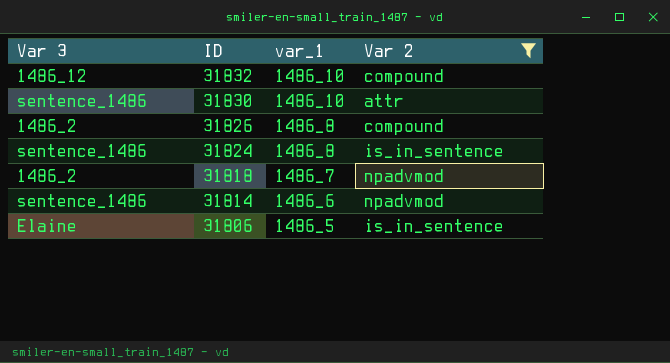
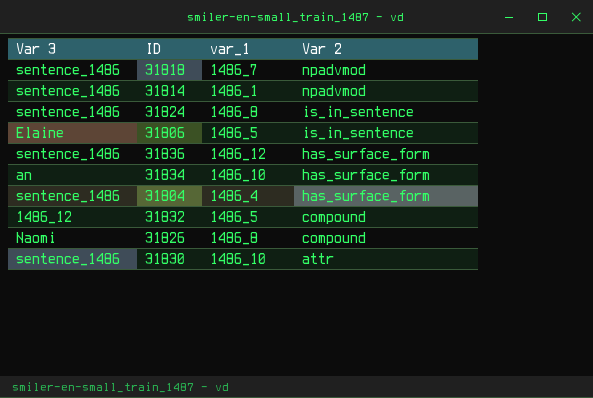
filter: Var 2 != has_surface_form -> none
row order: ID descending -> Var 2 descending
31818 | Var 3: 1486_2 -> sentence_1486
31814 | var_1: 1486_6 -> 1486_1
31832 | var_1: 1486_10 -> 1486_5
31826 | Var 3: 1486_2 -> Naomi

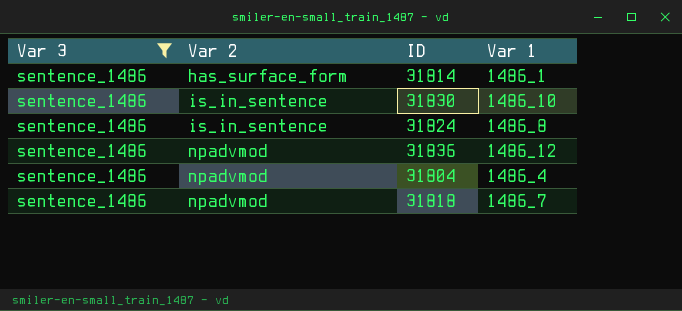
filter: none -> Var 3 = sentence_1486
row order: Var 2 descending -> Var 2 ascending
column Var 2 | position: 4 -> 2
column name: var_1 -> Var 1
31814 | Var 2: npadvmod -> has_surface_form
31830 | Var 2: attr -> is_in_sentence
31836 | Var 2: has_surface_form -> npadvmod
31804 | Var 2: has_surface_form -> npadvmod

